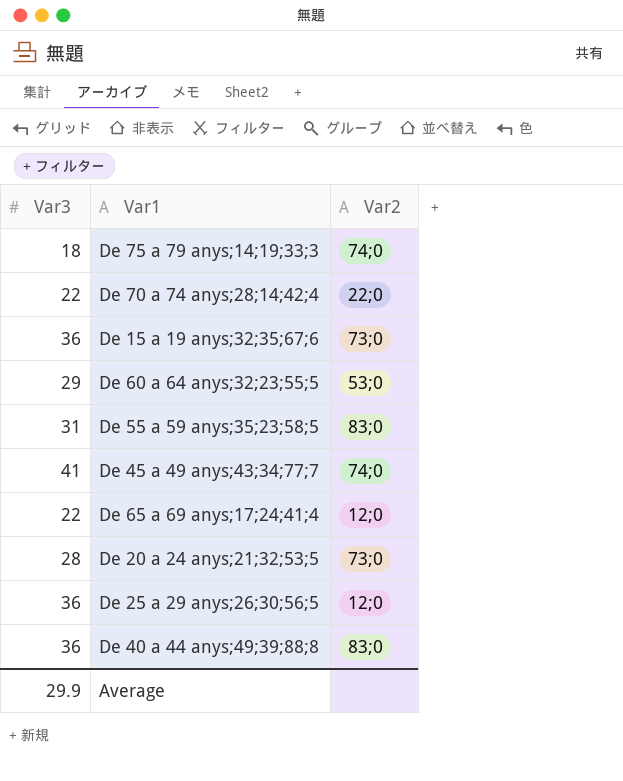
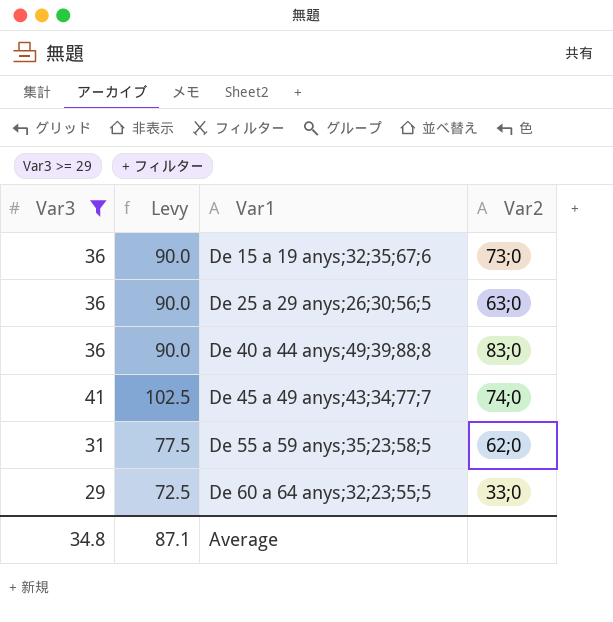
filter: none -> Var3 >= 29
row order: none -> Var1 ascending
column Levy | formula: none -> [Var3] * 2.5
De 25 a 29 anys;26;30;56;5 | Var2: 12;0 -> 63;0
De 55 a 59 anys;35;23;58;5 | Var2: 83;0 -> 62;0
De 60 a 64 anys;32;23;55;5 | Var2: 53;0 -> 33;0
Average | Var3: 29.9 -> 34.8

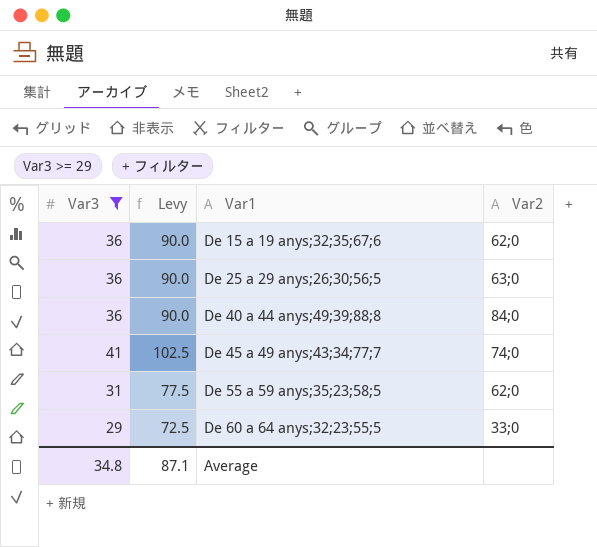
De 15 a 19 anys;32;35;67;6 | Var2: 73;0 -> 62;0
De 40 a 44 anys;49;39;88;8 | Var2: 83;0 -> 84;0

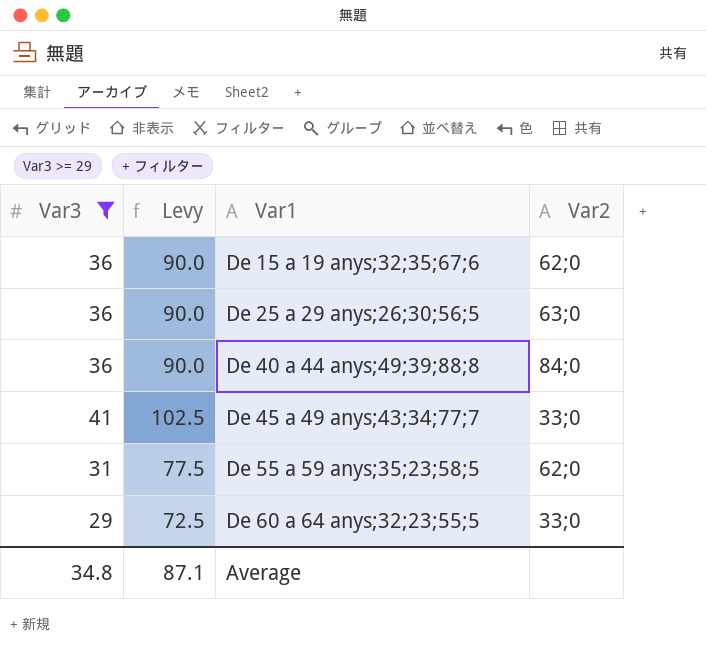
De 45 a 49 anys;43;34;77;7 | Var2: 74;0 -> 33;0

